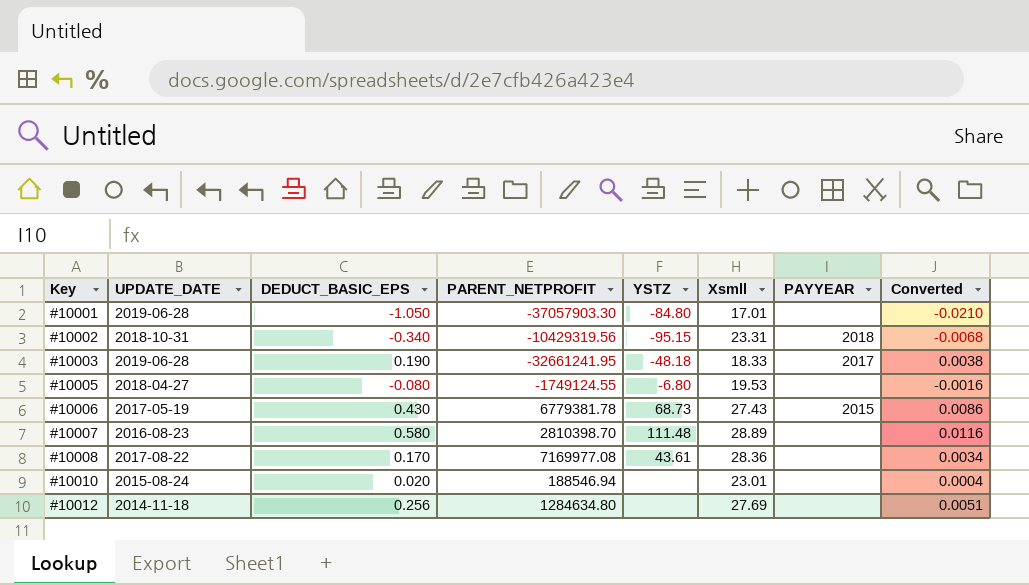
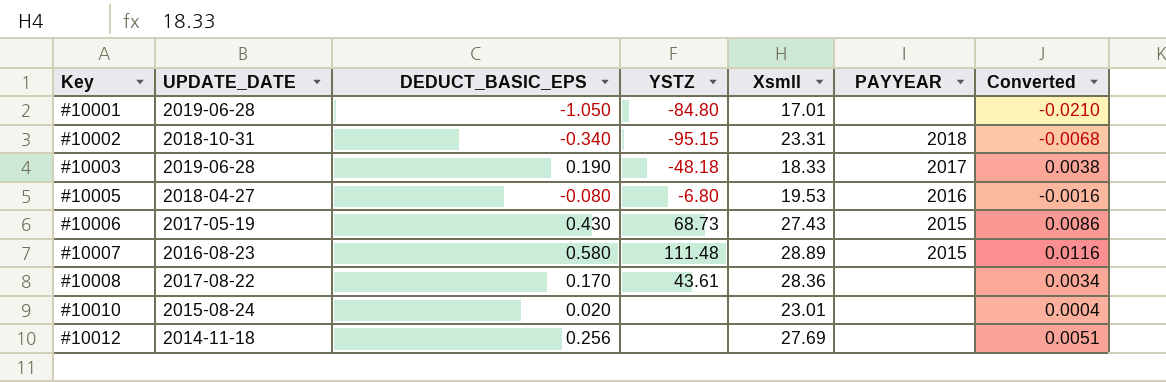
column PARENT_NETPROFIT | position: 4 -> none
#10005 | PAYYEAR: none -> 2016
#10007 | PAYYEAR: none -> 2015

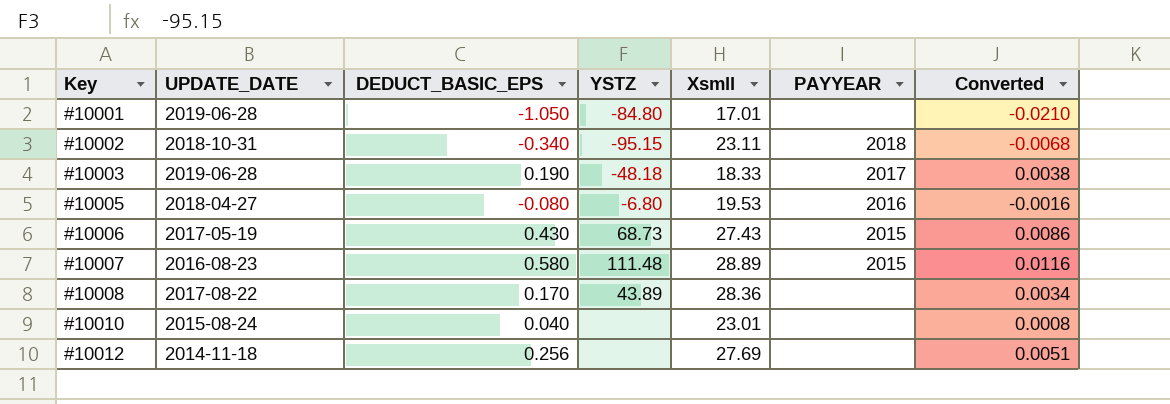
#10002 | Xsmll: 23.31 -> 23.11
#10008 | YSTZ: 43.61 -> 43.89
#10010 | DEDUCT_BASIC_EPS: 0.020 -> 0.040
#10010 | Converted: 0.0004 -> 0.0008

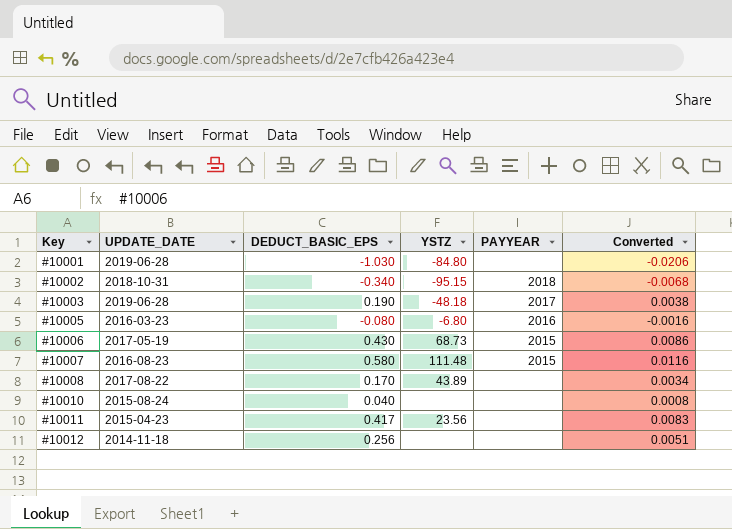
column Xsmll | position: 5 -> none
#10001 | DEDUCT_BASIC_EPS: -1.050 -> -1.030
#10001 | Converted: -0.0210 -> -0.0206
#10005 | UPDATE_DATE: 2018-04-27 -> 2016-03-23
row #10011: none -> 2015-04-23 | 0.417 | 23.56 | none | 0.0083

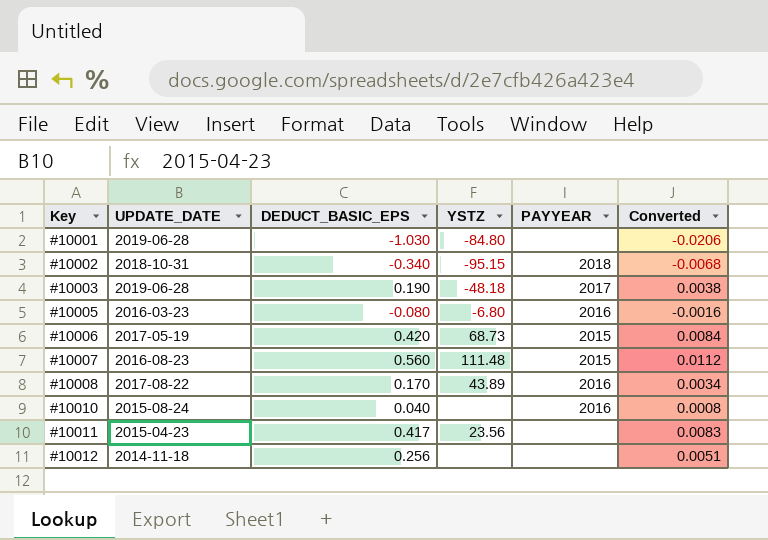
#10006 | DEDUCT_BASIC_EPS: 0.430 -> 0.420
#10006 | Converted: 0.0086 -> 0.0084
#10007 | DEDUCT_BASIC_EPS: 0.580 -> 0.560
#10007 | Converted: 0.0116 -> 0.0112
#10008 | PAYYEAR: none -> 2016
#10010 | PAYYEAR: none -> 2016

